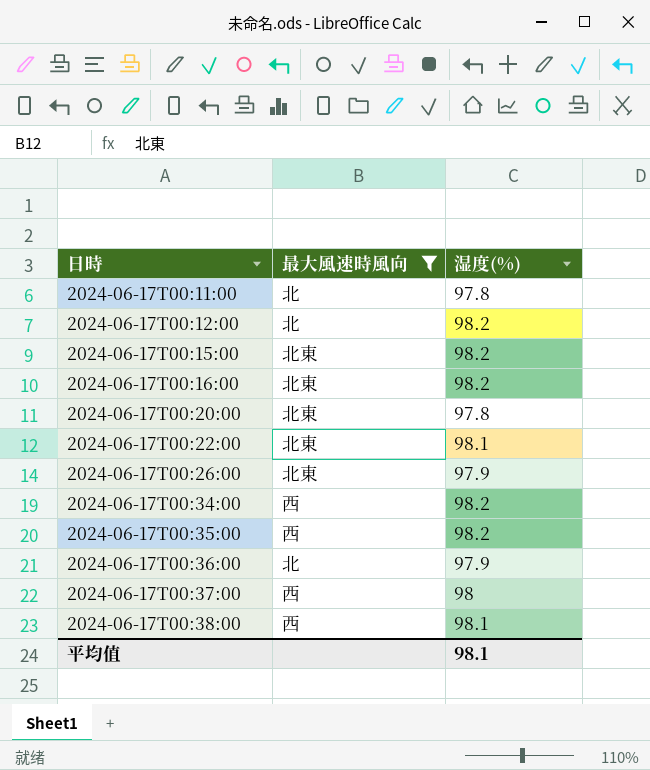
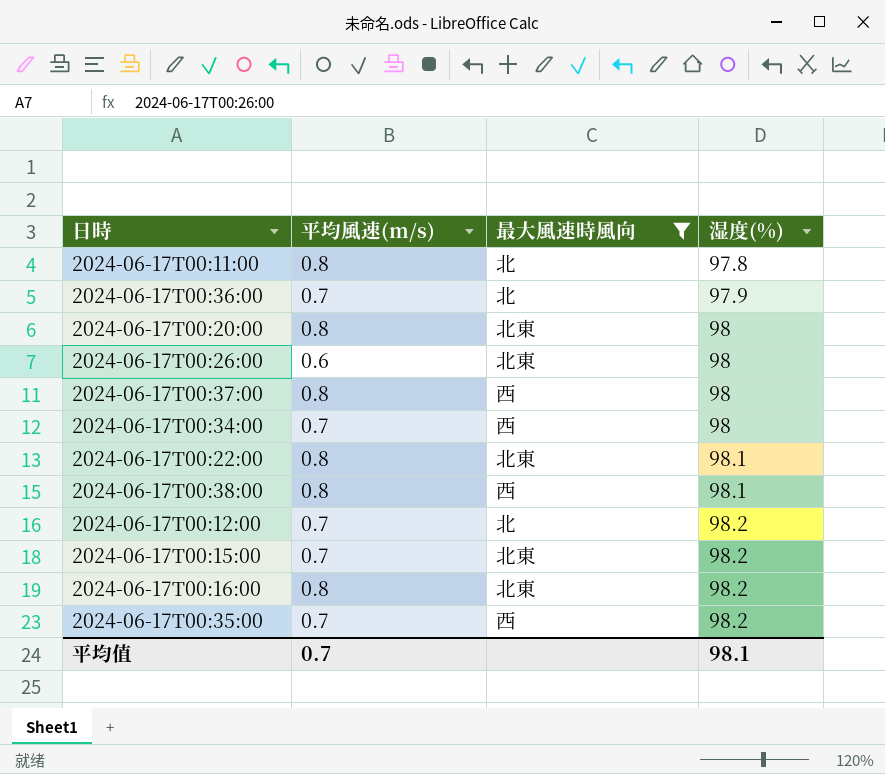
row order: 日時 ascending -> 湿度(%) ascending
column 平均風速(m/s) | position: none -> 2
2024-06-17T00:20:00 | 湿度(%): 97.8 -> 98
2024-06-17T00:26:00 | 湿度(%): 97.9 -> 98
2024-06-17T00:34:00 | 湿度(%): 98.2 -> 98

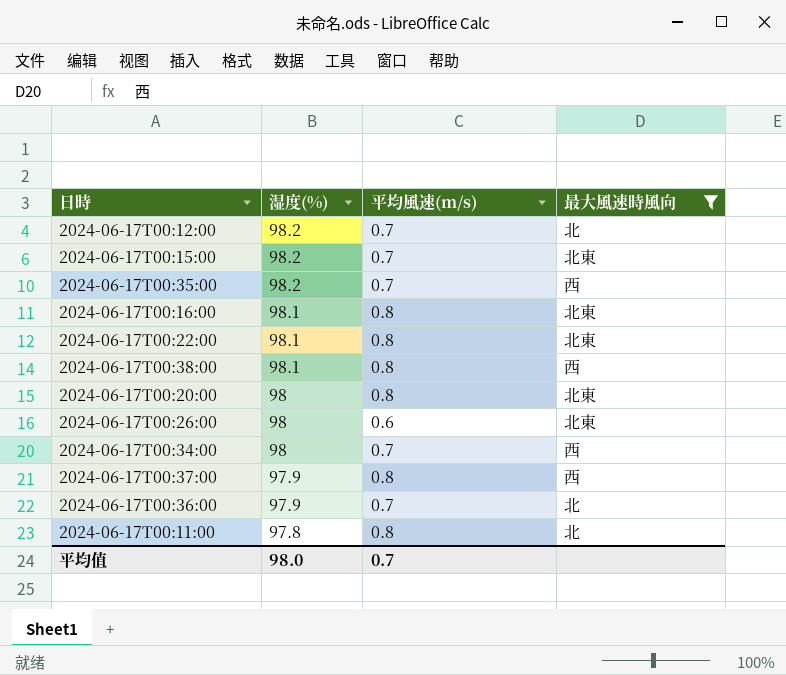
row order: 湿度(%) ascending -> 湿度(%) descending
column 湿度(%) | position: 4 -> 2
2024-06-17T00:16:00 | 湿度(%): 98.2 -> 98.1
2024-06-17T00:37:00 | 湿度(%): 98 -> 97.9
平均值 | 湿度(%): 98.1 -> 98.0

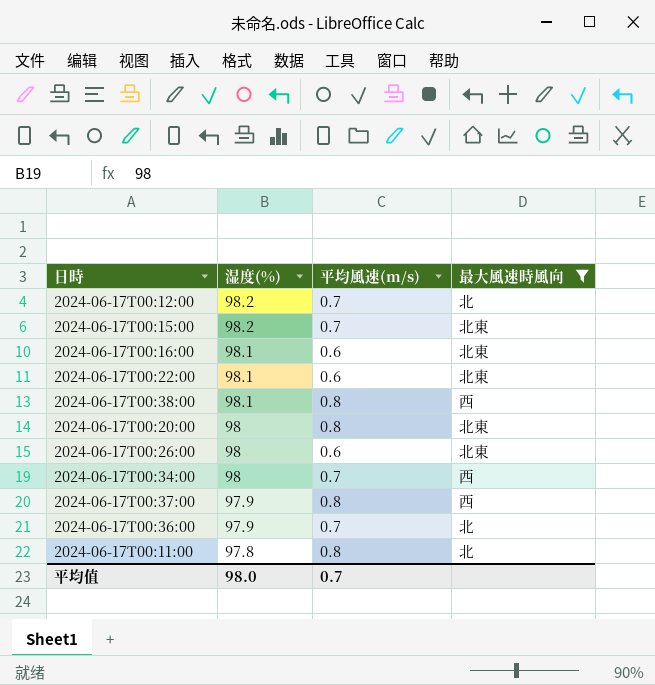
row 2024-06-17T00:35:00: 98.2 | 0.7 | 西 -> none
2024-06-17T00:16:00 | 平均風速(m/s): 0.8 -> 0.6
2024-06-17T00:22:00 | 平均風速(m/s): 0.8 -> 0.6

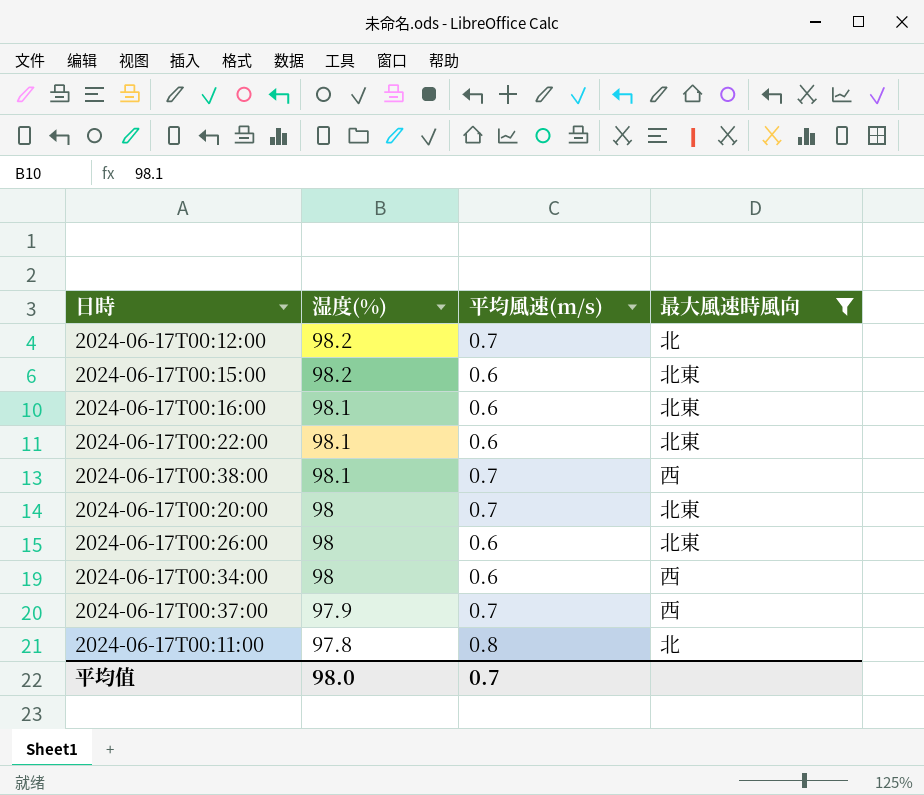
row 2024-06-17T00:36:00: 97.9 | 0.7 | 北 -> none
2024-06-17T00:15:00 | 平均風速(m/s): 0.7 -> 0.6
2024-06-17T00:38:00 | 平均風速(m/s): 0.8 -> 0.7
2024-06-17T00:20:00 | 平均風速(m/s): 0.8 -> 0.7
2024-06-17T00:34:00 | 平均風速(m/s): 0.7 -> 0.6
2024-06-17T00:37:00 | 平均風速(m/s): 0.8 -> 0.7

